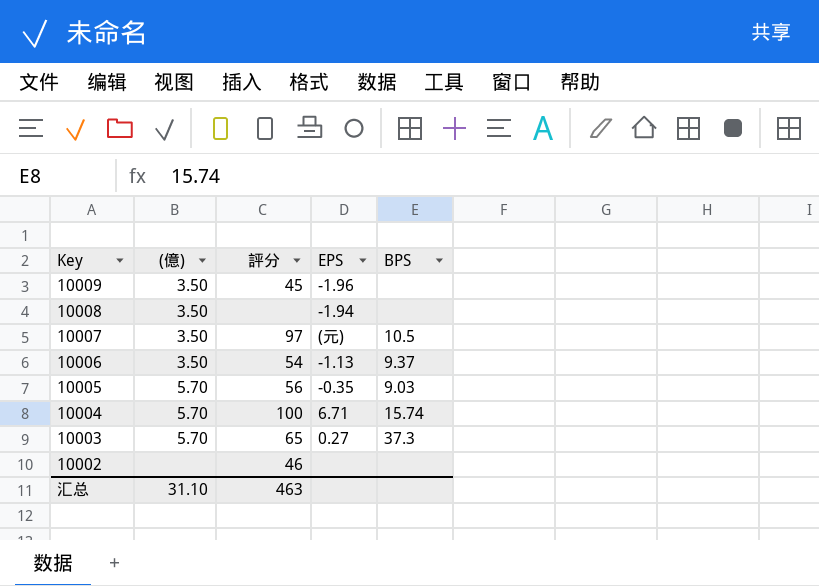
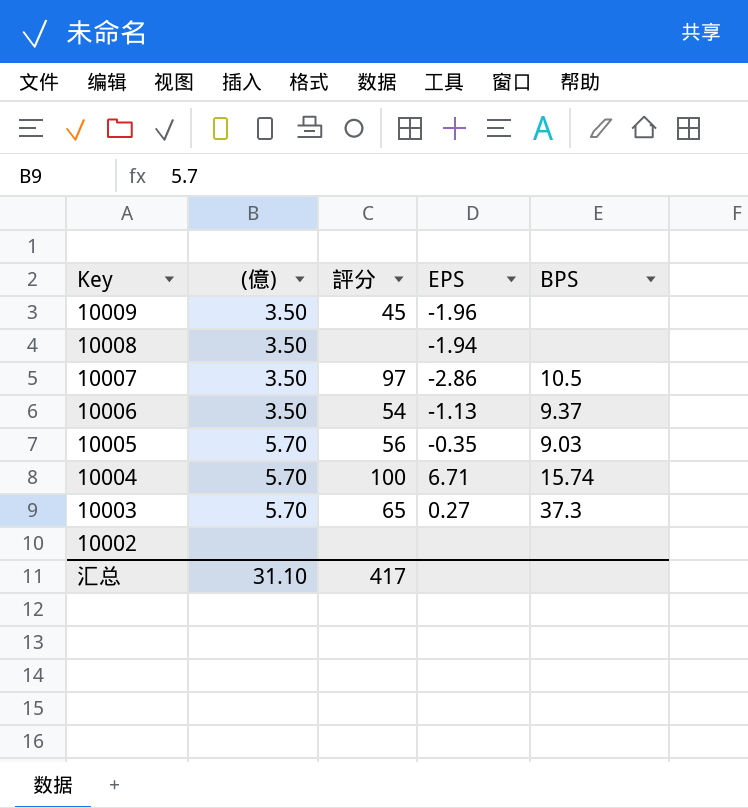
10007 | EPS: (元) -> -2.86
10002 | 評分: 46 -> none
汇总 | 評分: 463 -> 417

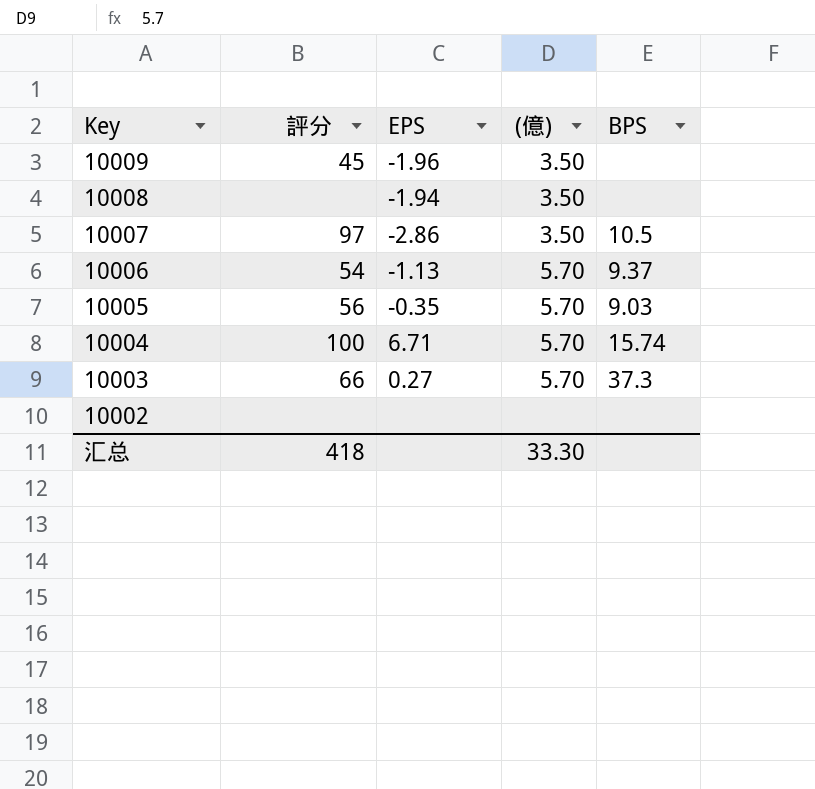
column (億) | position: 2 -> 4
10006 | (億): 3.50 -> 5.70
10003 | 評分: 65 -> 66
汇总 | 評分: 417 -> 418
汇总 | (億): 31.10 -> 33.30

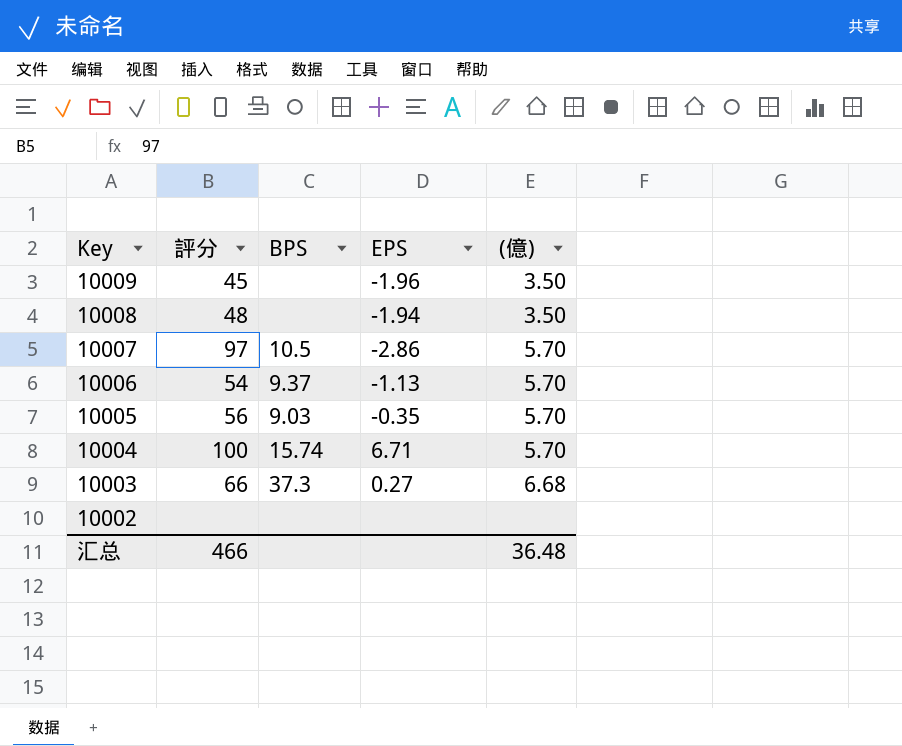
column BPS | position: 5 -> 3
10008 | 評分: none -> 48
10007 | (億): 3.50 -> 5.70
10003 | (億): 5.70 -> 6.68
汇总 | 評分: 418 -> 466
汇总 | (億): 33.30 -> 36.48

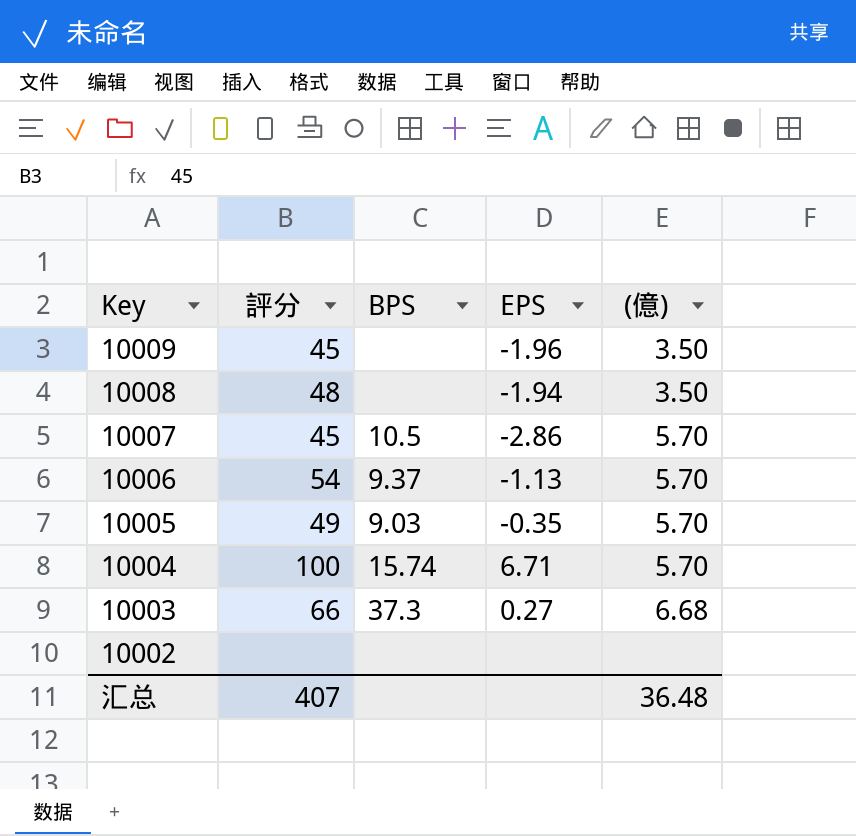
10007 | 評分: 97 -> 45
10005 | 評分: 56 -> 49
汇总 | 評分: 466 -> 407

